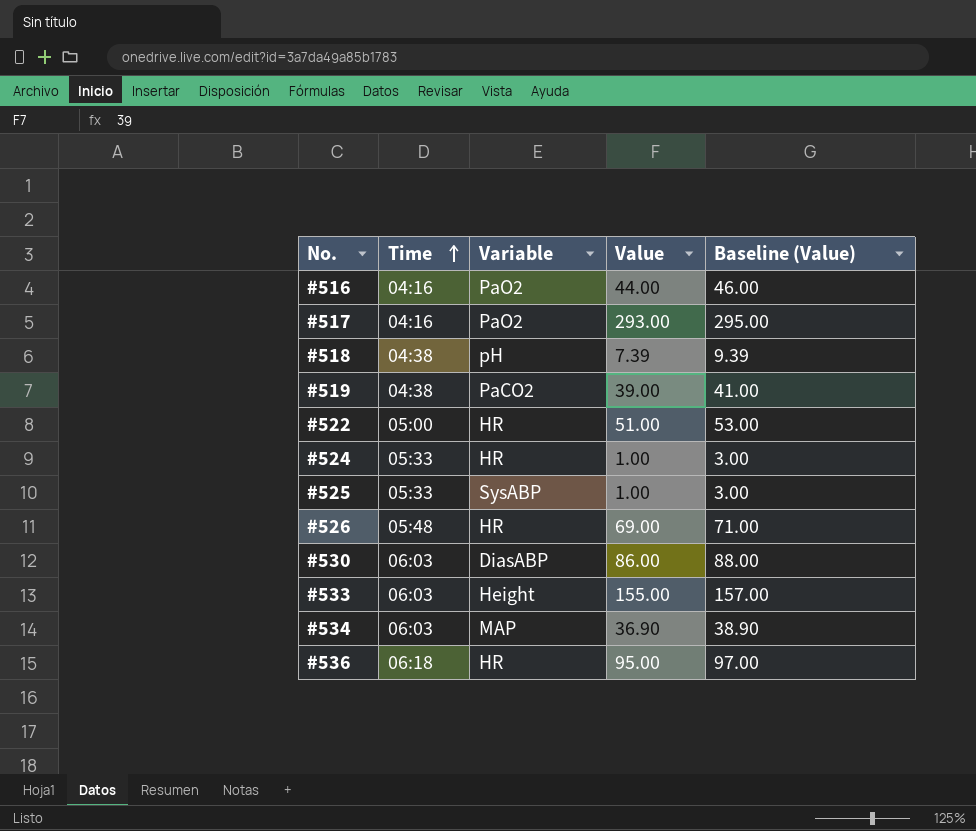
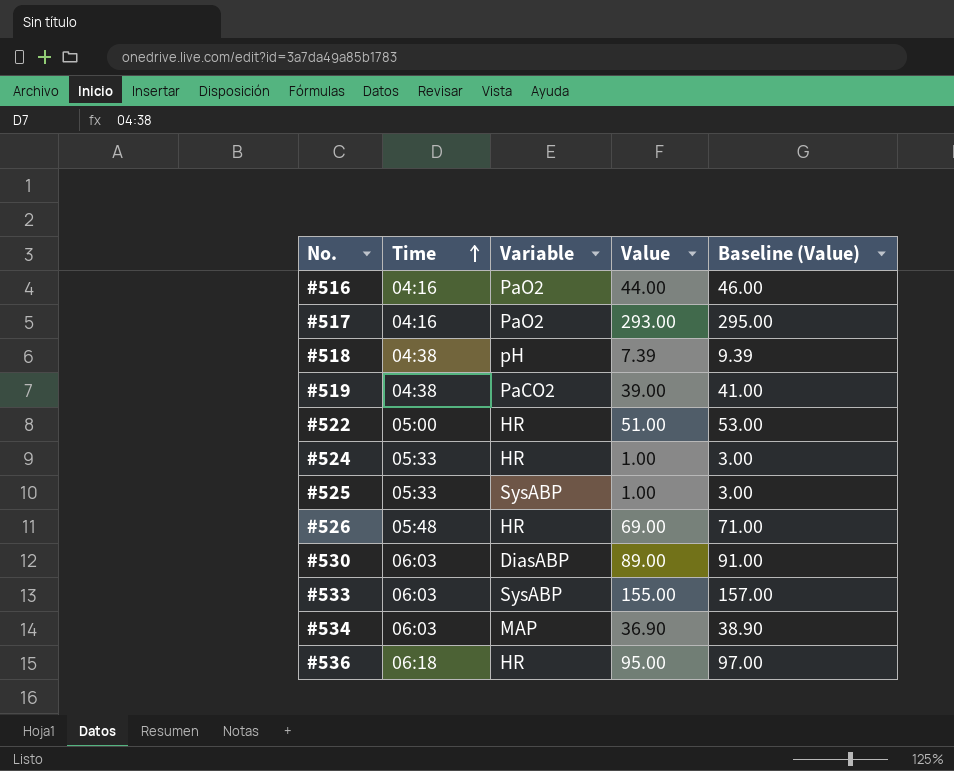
#530 | Value: 86.00 -> 89.00
#530 | Baseline (Value): 88.00 -> 91.00
#533 | Variable: Height -> SysABP

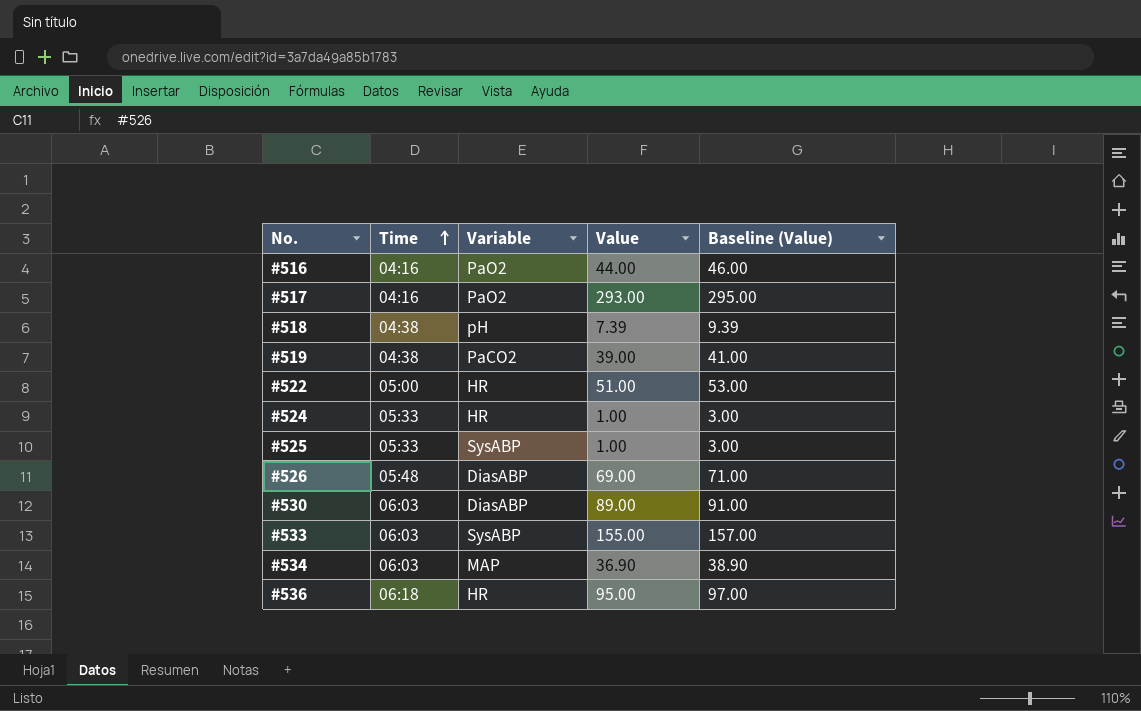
#526 | Variable: HR -> DiasABP

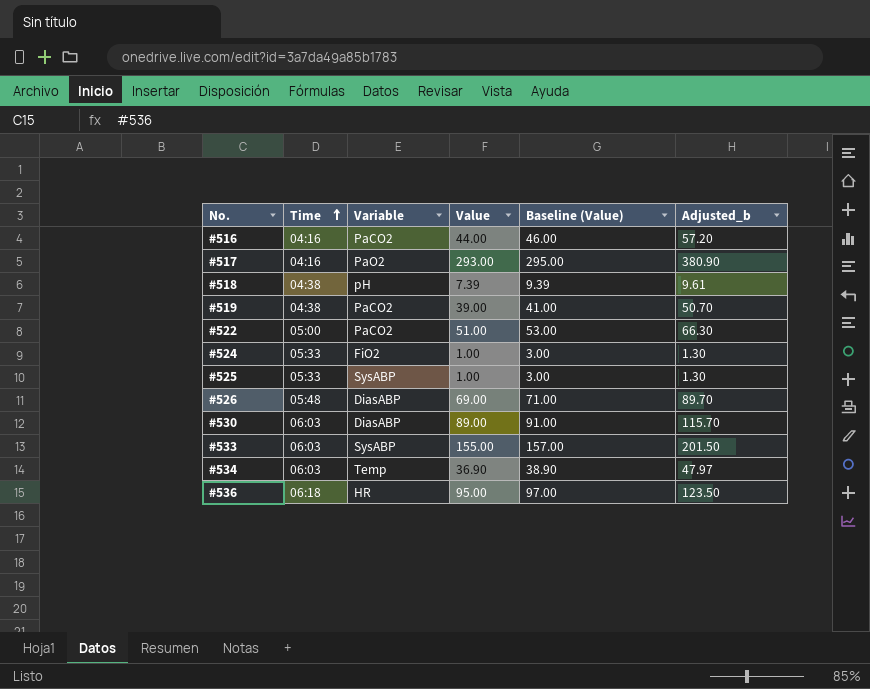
column Adjusted_b | formula: none -> [Value] * 1.3
#516 | Variable: PaO2 -> PaCO2
#522 | Variable: HR -> PaCO2
#524 | Variable: HR -> FiO2
#534 | Variable: MAP -> Temp

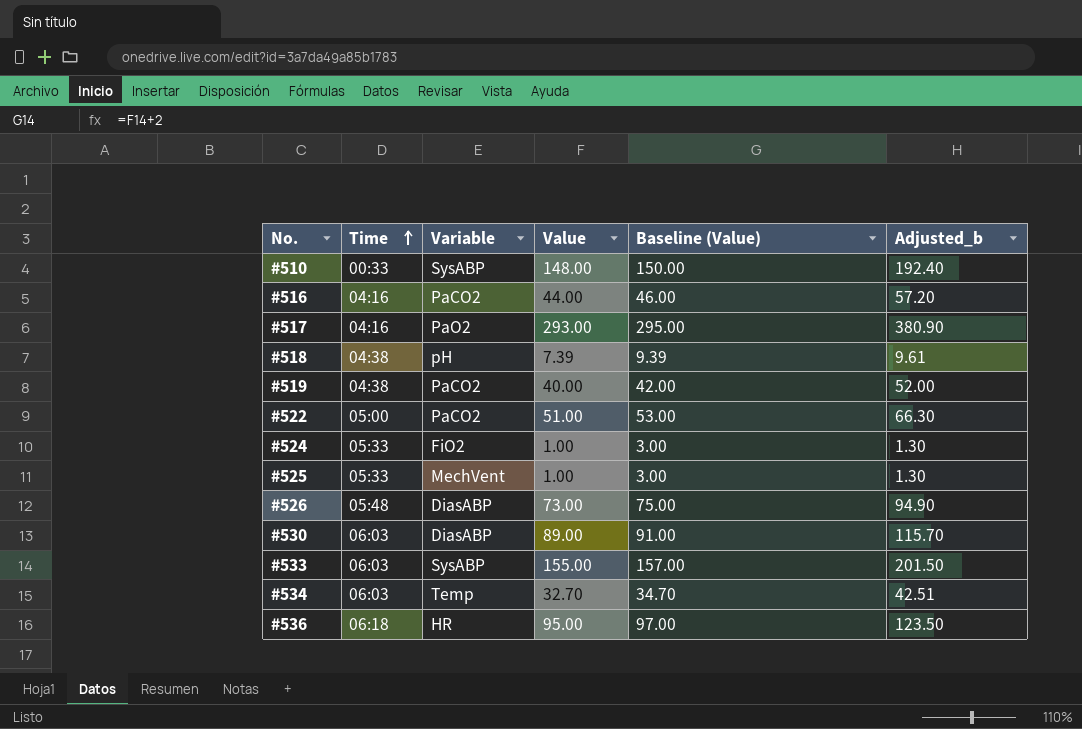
row #510: none -> 00:33 | SysABP | 148.00 | 150.00 | 192.40
#519 | Value: 39.00 -> 40.00
#519 | Baseline (Value): 41.00 -> 42.00
#519 | Adjusted_b: 50.70 -> 52.00
#525 | Variable: SysABP -> MechVent
#526 | Value: 69.00 -> 73.00
#526 | Baseline (Value): 71.00 -> 75.00
#526 | Adjusted_b: 89.70 -> 94.90
#534 | Value: 36.90 -> 32.70
#534 | Baseline (Value): 38.90 -> 34.70
#534 | Adjusted_b: 47.97 -> 42.51

